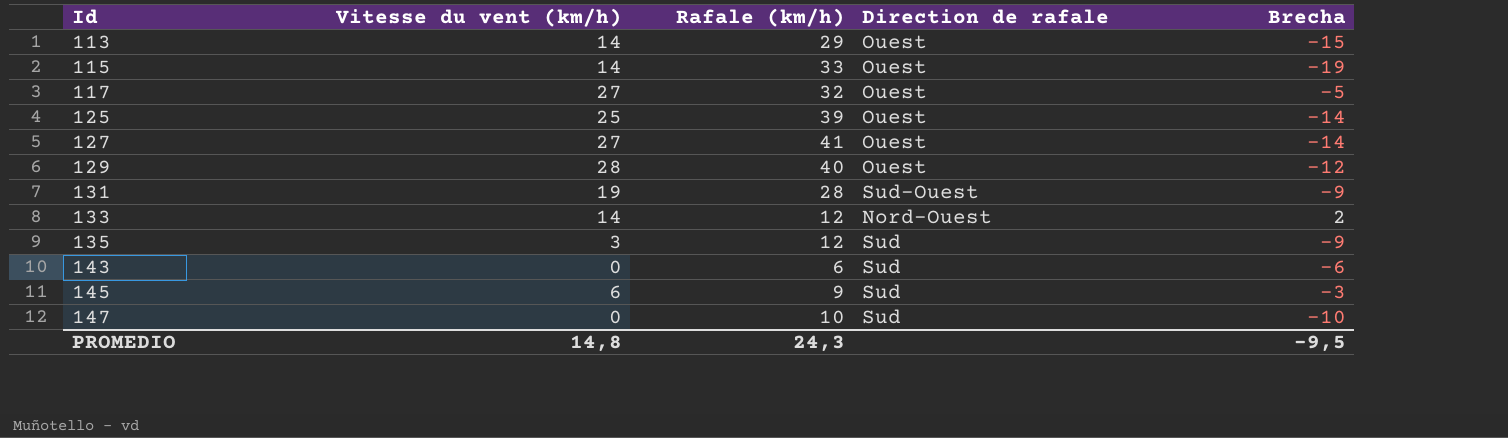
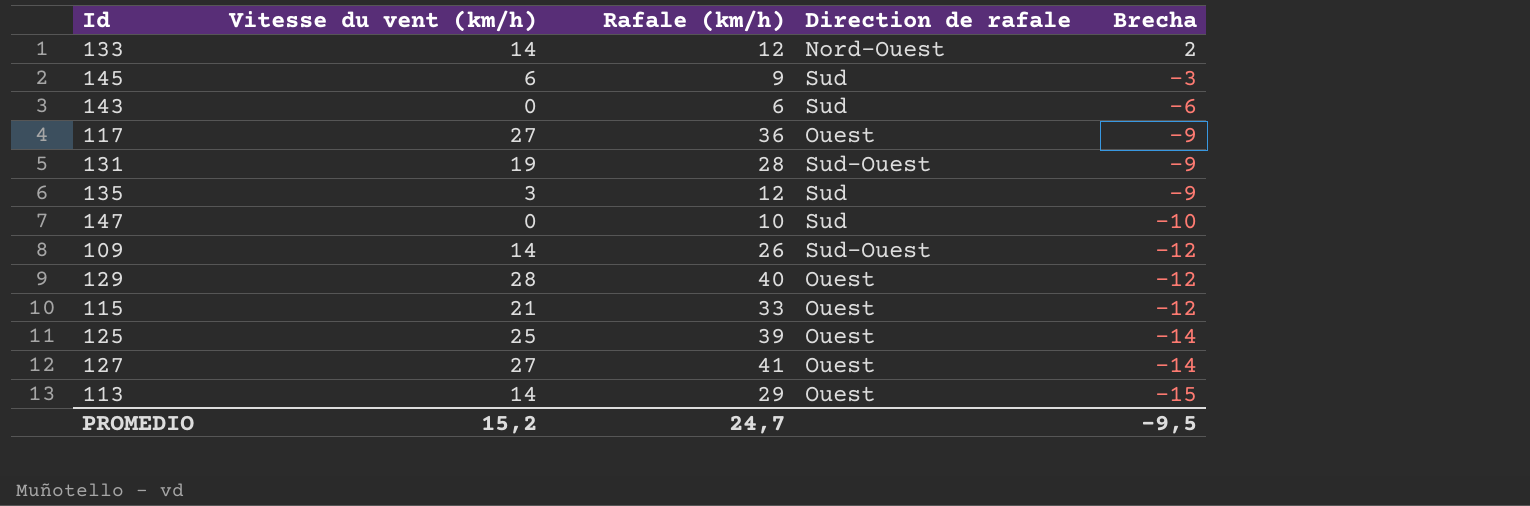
row order: Id ascending -> Brecha descending
117 | Rafale (km/h): 32 -> 36
117 | Brecha: -5 -> -9
row 109: none -> 14 | 26 | Sud-Ouest | -12
115 | Vitesse du vent (km/h): 14 -> 21
115 | Brecha: -19 -> -12
PROMEDIO | Vitesse du vent (km/h): 14,8 -> 15,2
PROMEDIO | Rafale (km/h): 24,3 -> 24,7

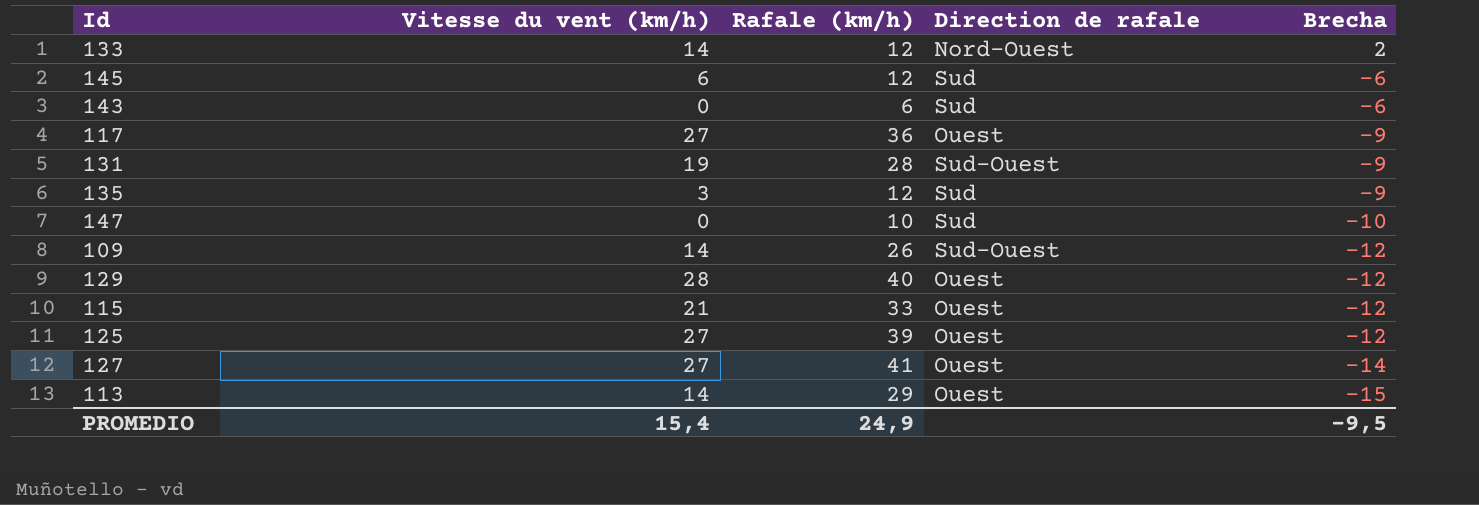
145 | Rafale (km/h): 9 -> 12
145 | Brecha: -3 -> -6
125 | Vitesse du vent (km/h): 25 -> 27
125 | Brecha: -14 -> -12
PROMEDIO | Vitesse du vent (km/h): 15,2 -> 15,4
PROMEDIO | Rafale (km/h): 24,7 -> 24,9

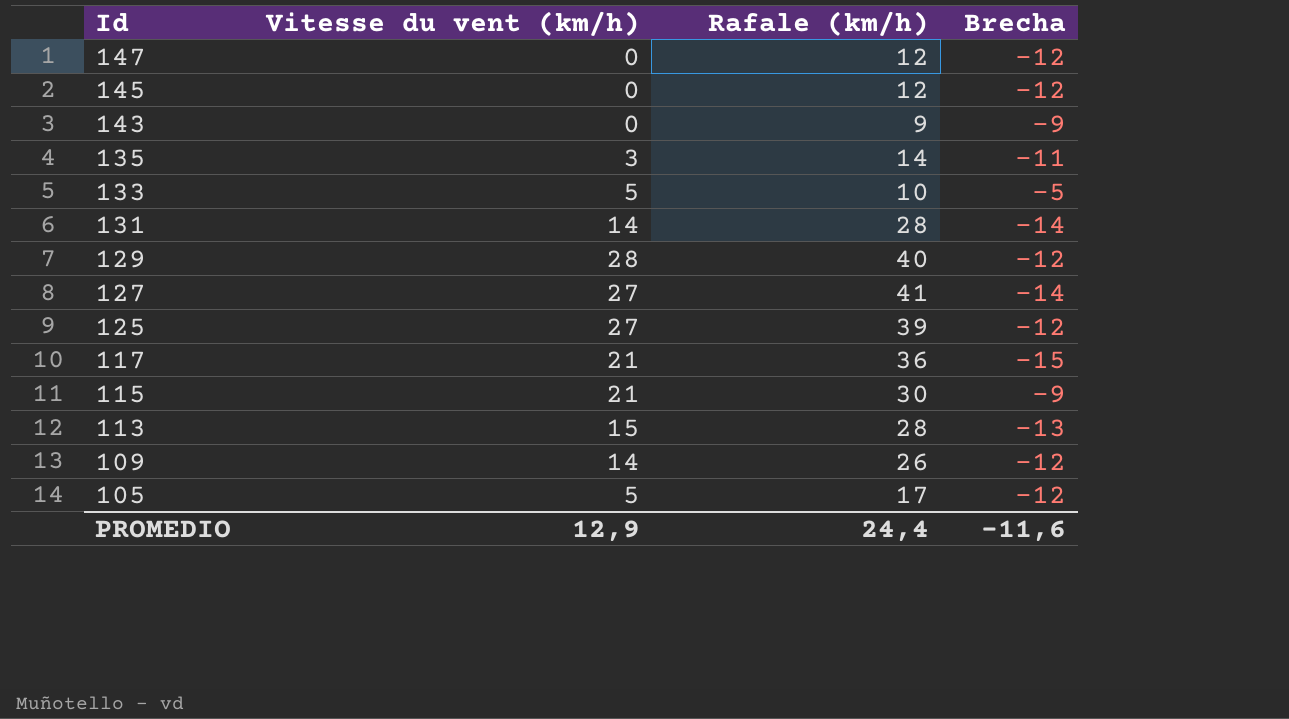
row order: Brecha descending -> Id descending
column Direction de rafale | position: 4 -> none
147 | Rafale (km/h): 10 -> 12
147 | Brecha: -10 -> -12
145 | Vitesse du vent (km/h): 6 -> 0
145 | Brecha: -6 -> -12
143 | Rafale (km/h): 6 -> 9
143 | Brecha: -6 -> -9
135 | Rafale (km/h): 12 -> 14
135 | Brecha: -9 -> -11
133 | Vitesse du vent (km/h): 14 -> 5
133 | Rafale (km/h): 12 -> 10
133 | Brecha: 2 -> -5
131 | Vitesse du vent (km/h): 19 -> 14
131 | Brecha: -9 -> -14
117 | Vitesse du vent (km/h): 27 -> 21
117 | Brecha: -9 -> -15
115 | Rafale (km/h): 33 -> 30
115 | Brecha: -12 -> -9
113 | Vitesse du vent (km/h): 14 -> 15
113 | Rafale (km/h): 29 -> 28
113 | Brecha: -15 -> -13
row 105: none -> 5 | 17 | -12
PROMEDIO | Vitesse du vent (km/h): 15,4 -> 12,9
PROMEDIO | Rafale (km/h): 24,9 -> 24,4
PROMEDIO | Brecha: -9,5 -> -11,6

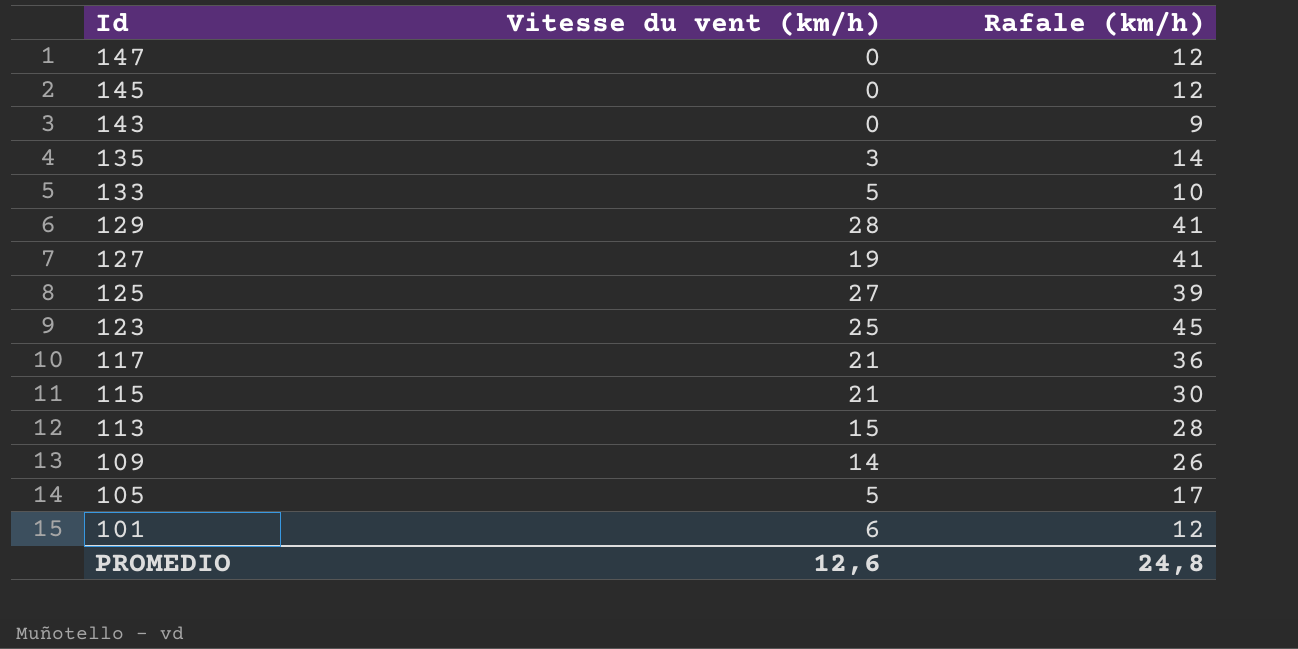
column Brecha | formula: [Vitesse du vent (km/h)] - [Rafale (km/h)] -> none
row 131: 14 | 28 | -14 -> none
129 | Rafale (km/h): 40 -> 41
127 | Vitesse du vent (km/h): 27 -> 19
row 123: none -> 25 | 45
row 101: none -> 6 | 12
PROMEDIO | Vitesse du vent (km/h): 12,9 -> 12,6
PROMEDIO | Rafale (km/h): 24,4 -> 24,8

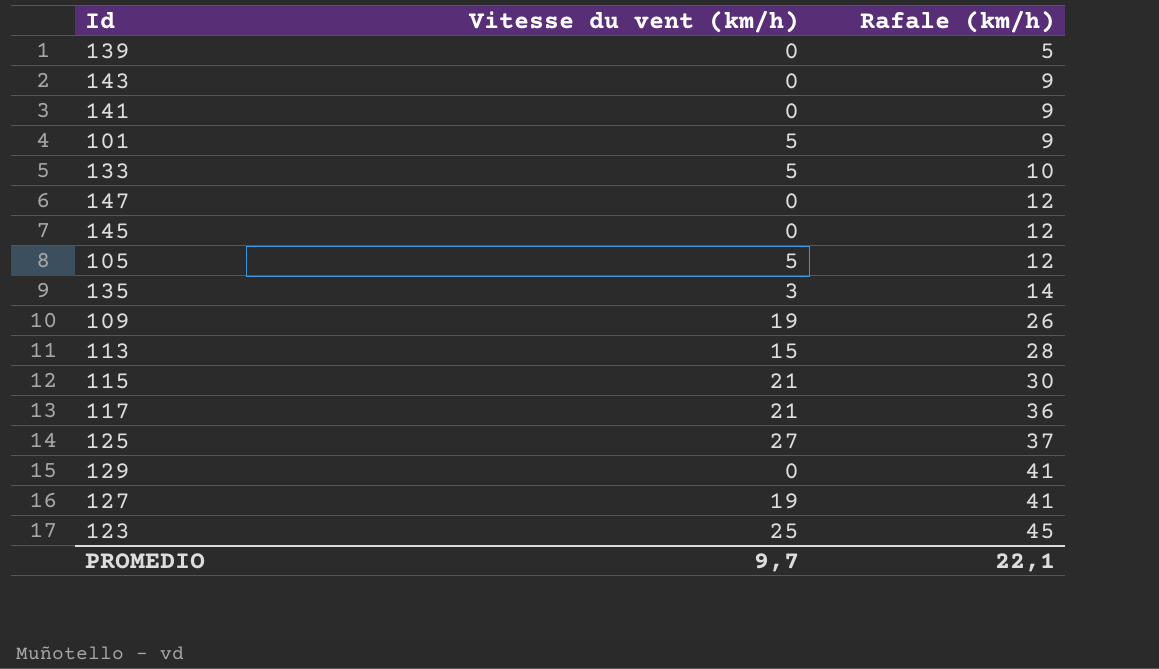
row order: Id descending -> Rafale (km/h) ascending
row 139: none -> 0 | 5
row 141: none -> 0 | 9
101 | Vitesse du vent (km/h): 6 -> 5
101 | Rafale (km/h): 12 -> 9
105 | Rafale (km/h): 17 -> 12
109 | Vitesse du vent (km/h): 14 -> 19
125 | Rafale (km/h): 39 -> 37
129 | Vitesse du vent (km/h): 28 -> 0
PROMEDIO | Vitesse du vent (km/h): 12,6 -> 9,7
PROMEDIO | Rafale (km/h): 24,8 -> 22,1

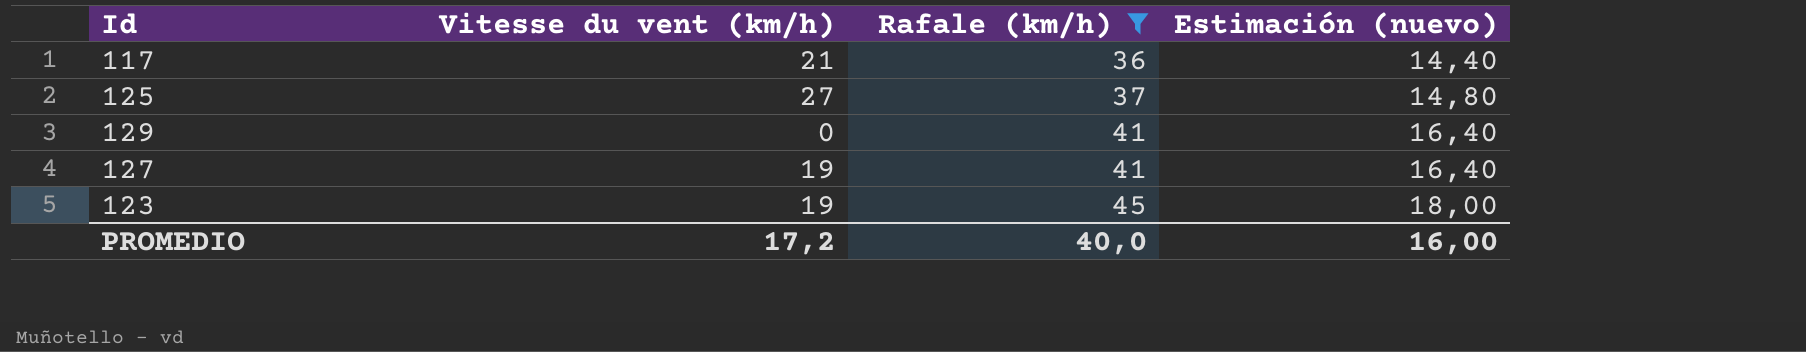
filter: none -> Rafale (km/h) >= 36
column Estimación (nuevo) | formula: none -> [Rafale (km/h)] * 0,4
123 | Vitesse du vent (km/h): 25 -> 19
PROMEDIO | Vitesse du vent (km/h): 9,7 -> 17,2
PROMEDIO | Rafale (km/h): 22,1 -> 40,0

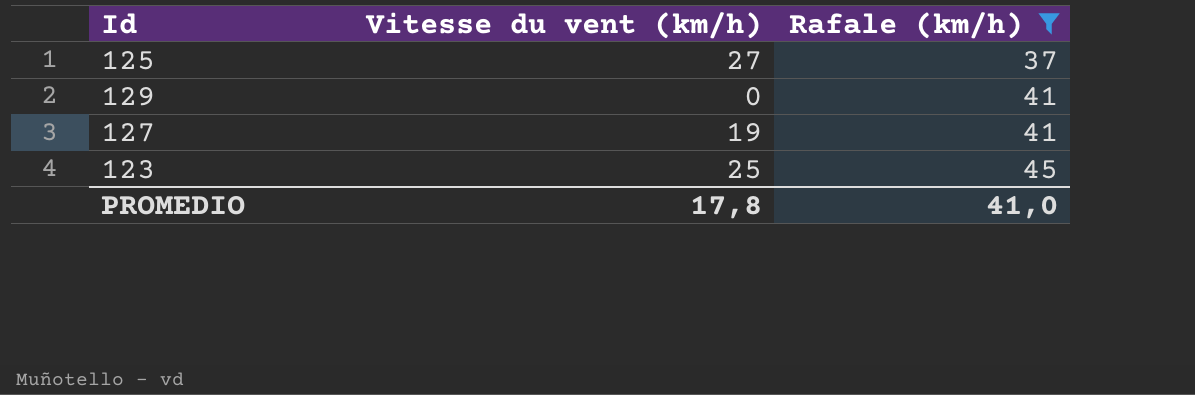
column Estimación (nuevo) | formula: [Rafale (km/h)] * 0,4 -> none
row 117: 21 | 36 | 14,40 -> none
123 | Vitesse du vent (km/h): 19 -> 25
PROMEDIO | Vitesse du vent (km/h): 17,2 -> 17,8
PROMEDIO | Rafale (km/h): 40,0 -> 41,0

